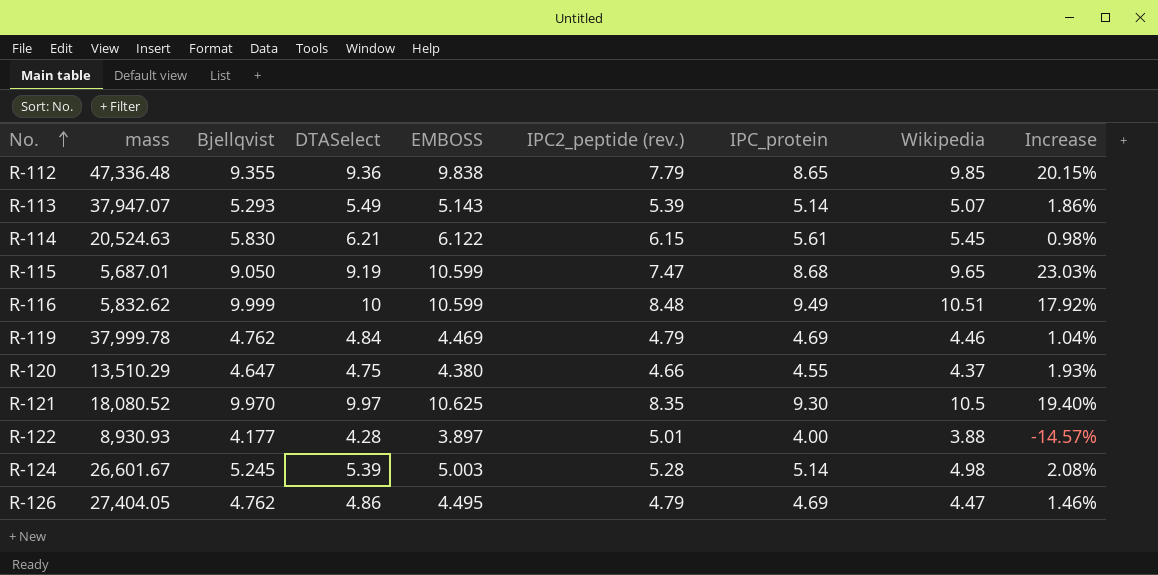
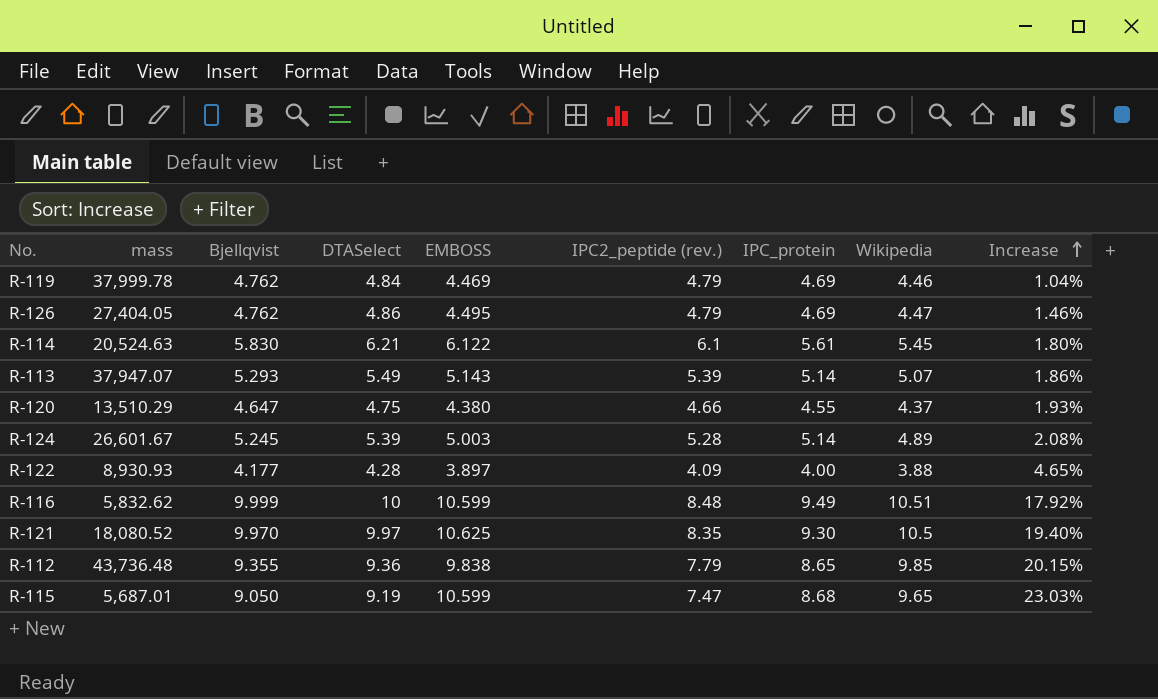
row order: No. ascending -> Increase ascending
R-114 | IPC2_peptide (rev.): 6.15 -> 6.1
R-114 | Increase: 0.98% -> 1.80%
R-124 | Wikipedia: 4.98 -> 4.89
R-122 | IPC2_peptide (rev.): 5.01 -> 4.09
R-122 | Increase: -14.57% -> 4.65%
R-112 | mass: 47,336.48 -> 43,736.48

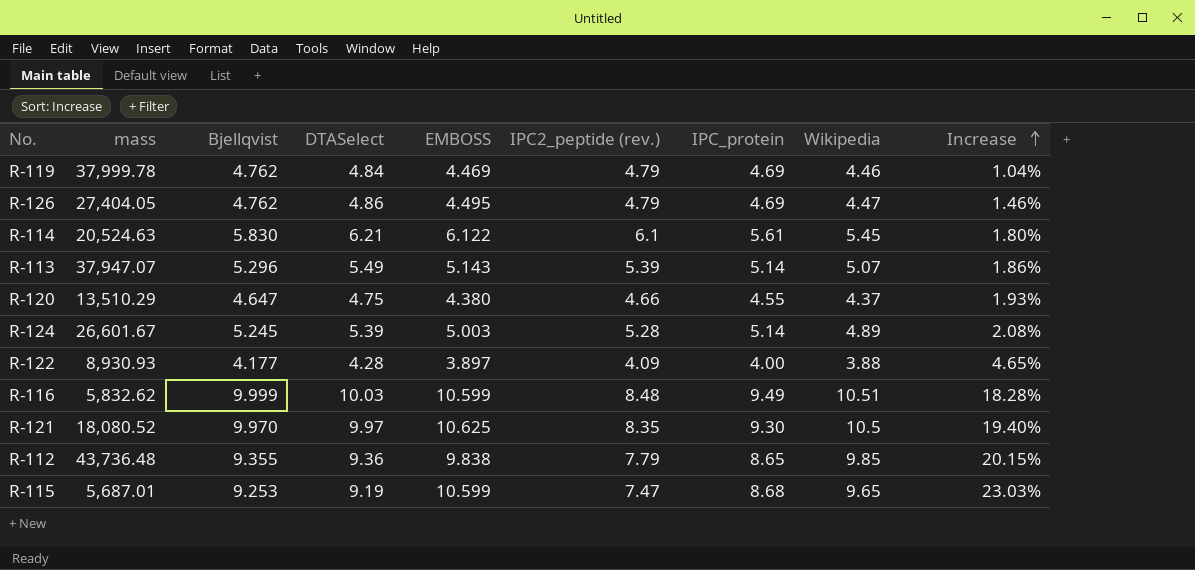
R-113 | Bjellqvist: 5.293 -> 5.296
R-116 | DTASelect: 10 -> 10.03
R-116 | Increase: 17.92% -> 18.28%
R-115 | Bjellqvist: 9.050 -> 9.253

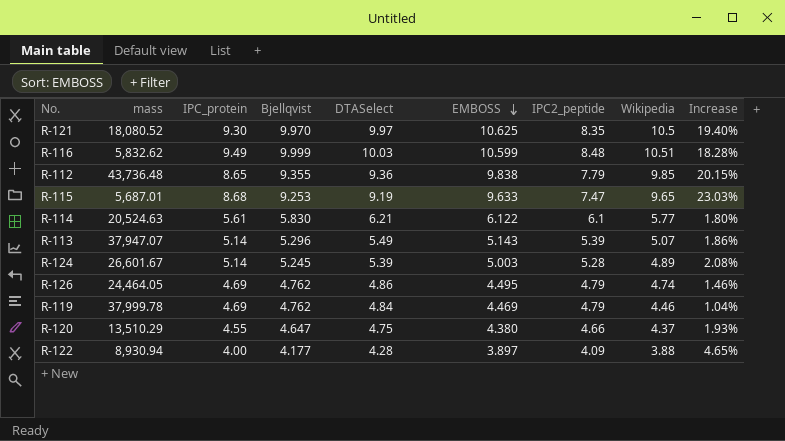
row order: Increase ascending -> EMBOSS descending
column IPC_protein | position: 7 -> 3
column name: IPC2_peptide (rev.) -> IPC2_peptide
R-115 | EMBOSS: 10.599 -> 9.633
R-114 | Wikipedia: 5.45 -> 5.77
R-126 | mass: 27,404.05 -> 24,464.05
R-126 | Wikipedia: 4.47 -> 4.74
R-122 | mass: 8,930.93 -> 8,930.94

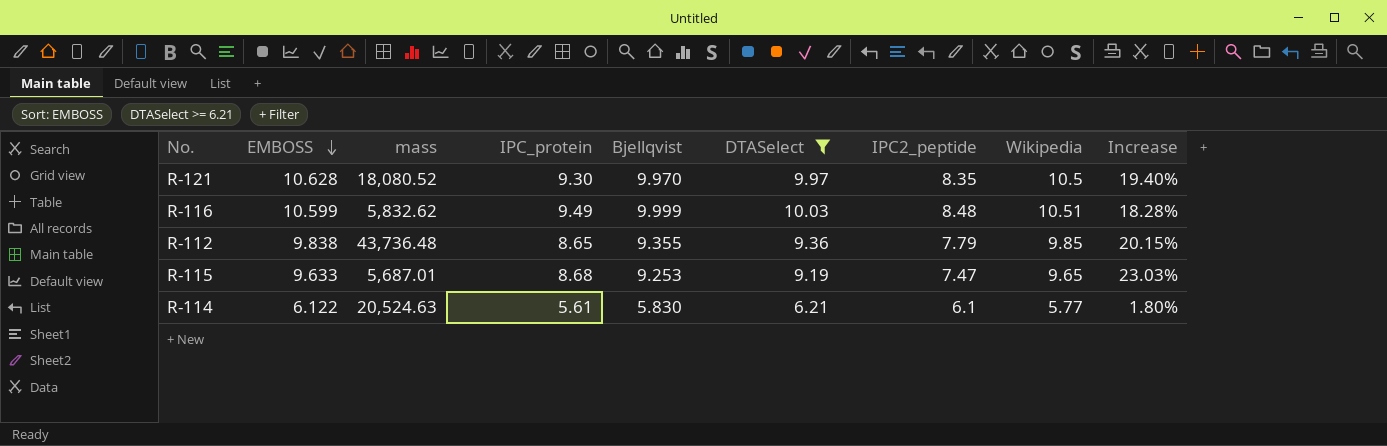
filter: none -> DTASelect >= 6.21
column EMBOSS | position: 6 -> 2
R-121 | EMBOSS: 10.625 -> 10.628

